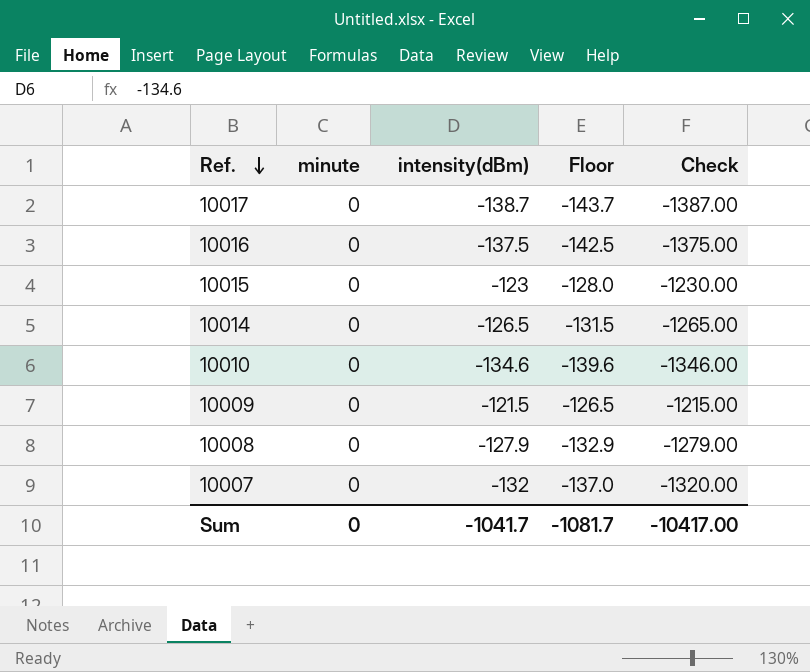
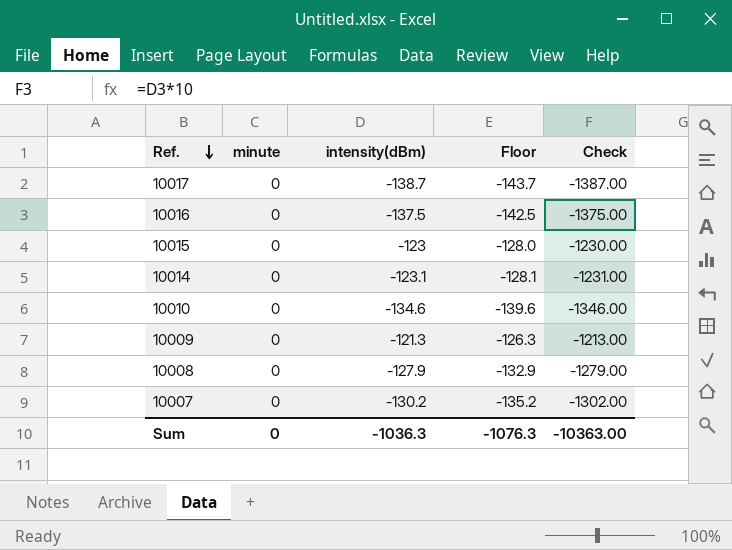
10014 | intensity(dBm): -126.5 -> -123.1
10014 | Floor: -131.5 -> -128.1
10014 | Check: -1265.00 -> -1231.00
10009 | intensity(dBm): -121.5 -> -121.3
10009 | Floor: -126.5 -> -126.3
10009 | Check: -1215.00 -> -1213.00
10007 | intensity(dBm): -132 -> -130.2
10007 | Floor: -137.0 -> -135.2
10007 | Check: -1320.00 -> -1302.00
Sum | intensity(dBm): -1041.7 -> -1036.3
Sum | Floor: -1081.7 -> -1076.3
Sum | Check: -10417.00 -> -10363.00

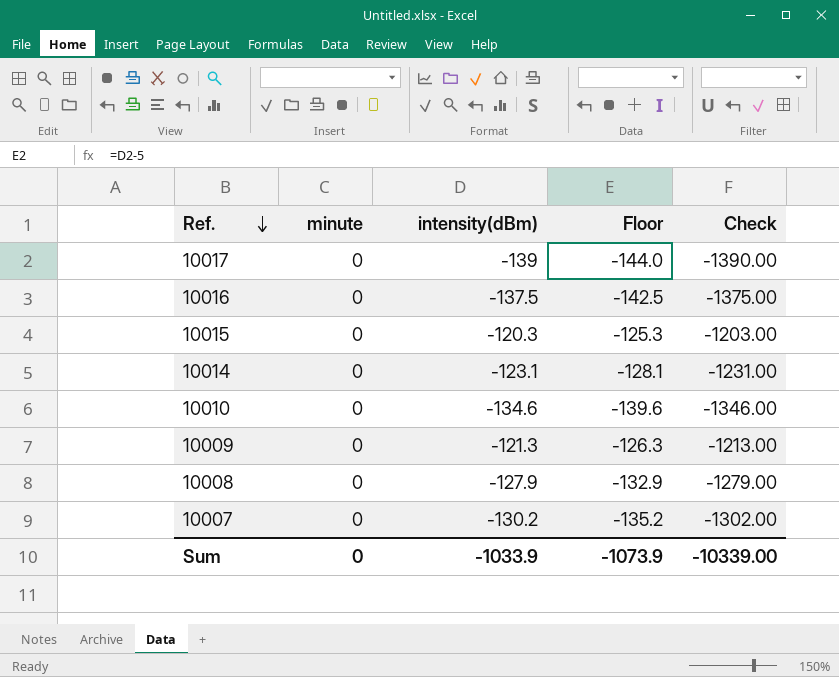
10017 | intensity(dBm): -138.7 -> -139
10017 | Floor: -143.7 -> -144.0
10017 | Check: -1387.00 -> -1390.00
10015 | intensity(dBm): -123 -> -120.3
10015 | Floor: -128.0 -> -125.3
10015 | Check: -1230.00 -> -1203.00
Sum | intensity(dBm): -1036.3 -> -1033.9
Sum | Floor: -1076.3 -> -1073.9
Sum | Check: -10363.00 -> -10339.00

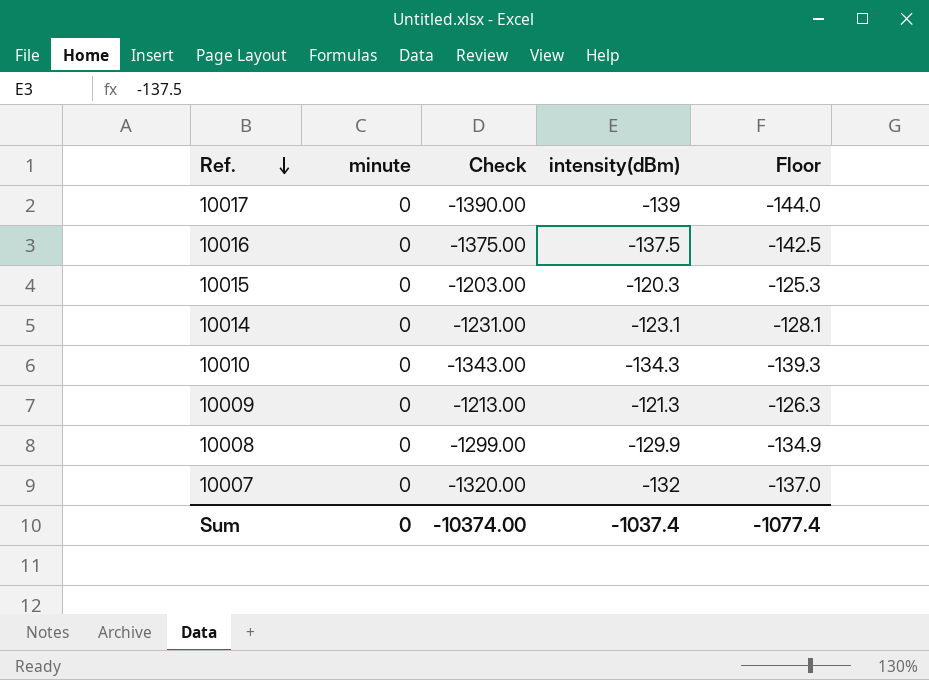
column Check | position: 5 -> 3
10010 | Check: -1346.00 -> -1343.00
10010 | intensity(dBm): -134.6 -> -134.3
10010 | Floor: -139.6 -> -139.3
10008 | Check: -1279.00 -> -1299.00
10008 | intensity(dBm): -127.9 -> -129.9
10008 | Floor: -132.9 -> -134.9
10007 | Check: -1302.00 -> -1320.00
10007 | intensity(dBm): -130.2 -> -132
10007 | Floor: -135.2 -> -137.0
Sum | Check: -10339.00 -> -10374.00
Sum | intensity(dBm): -1033.9 -> -1037.4
Sum | Floor: -1073.9 -> -1077.4

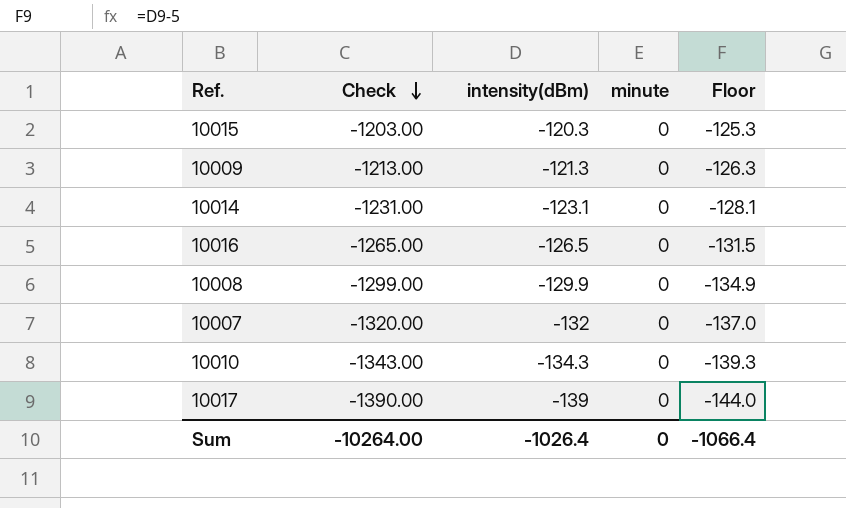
row order: Ref. descending -> Check descending
column minute | position: 2 -> 4
10016 | Check: -1375.00 -> -1265.00
10016 | intensity(dBm): -137.5 -> -126.5
10016 | Floor: -142.5 -> -131.5
Sum | Check: -10374.00 -> -10264.00
Sum | intensity(dBm): -1037.4 -> -1026.4
Sum | Floor: -1077.4 -> -1066.4

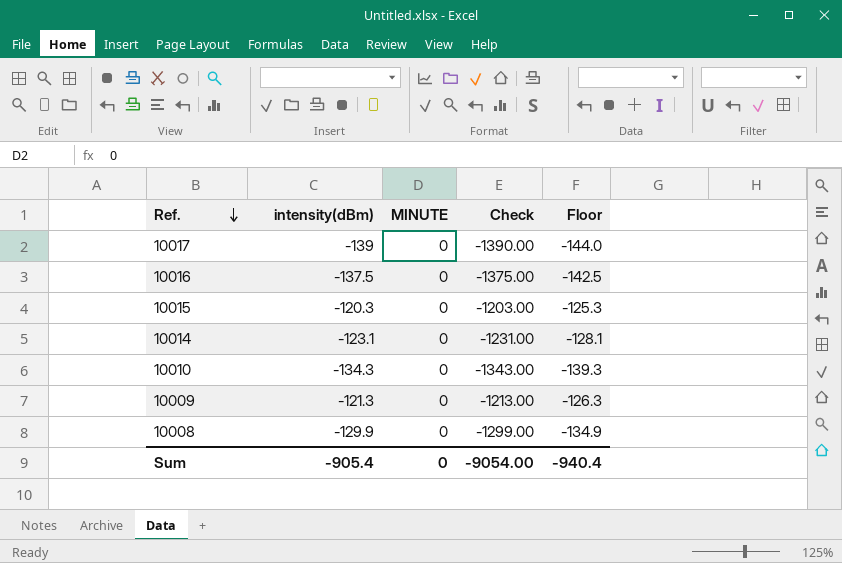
row order: Check descending -> Ref. descending
column name: minute -> MINUTE
column Check | position: 2 -> 4
row 10007: -1320.00 | -132 | 0 | -137.0 -> none
10016 | intensity(dBm): -126.5 -> -137.5
10016 | Check: -1265.00 -> -1375.00
10016 | Floor: -131.5 -> -142.5
Sum | intensity(dBm): -1026.4 -> -905.4
Sum | Check: -10264.00 -> -9054.00
Sum | Floor: -1066.4 -> -940.4

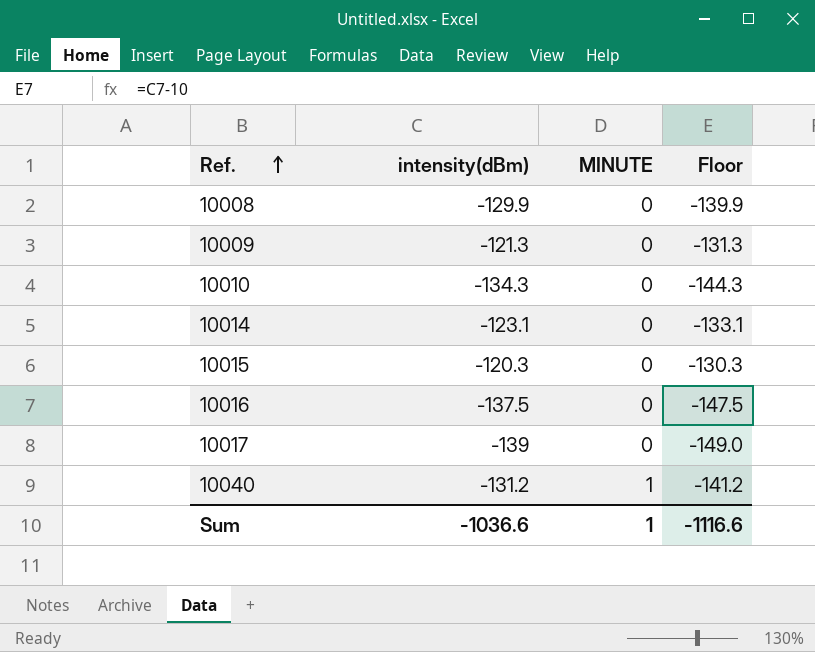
row order: Ref. descending -> Ref. ascending
column Check | formula: [intensity(dBm)] * 10 -> none
column Floor | formula: [intensity(dBm)] - 5 -> [intensity(dBm)] - 10
row 10040: none -> -131.2 | 1 | -141.2
Sum | intensity(dBm): -905.4 -> -1036.6
Sum | MINUTE: 0 -> 1
Sum | Floor: -940.4 -> -1116.6

